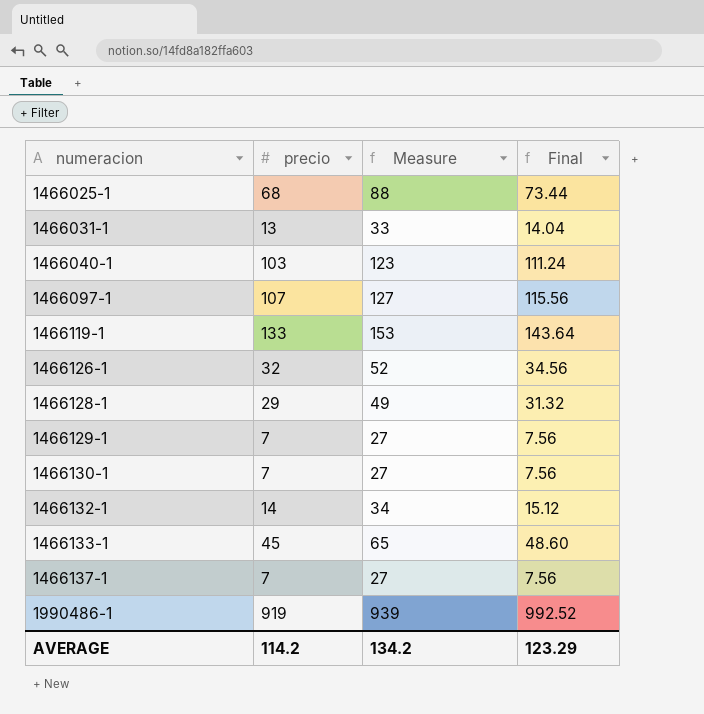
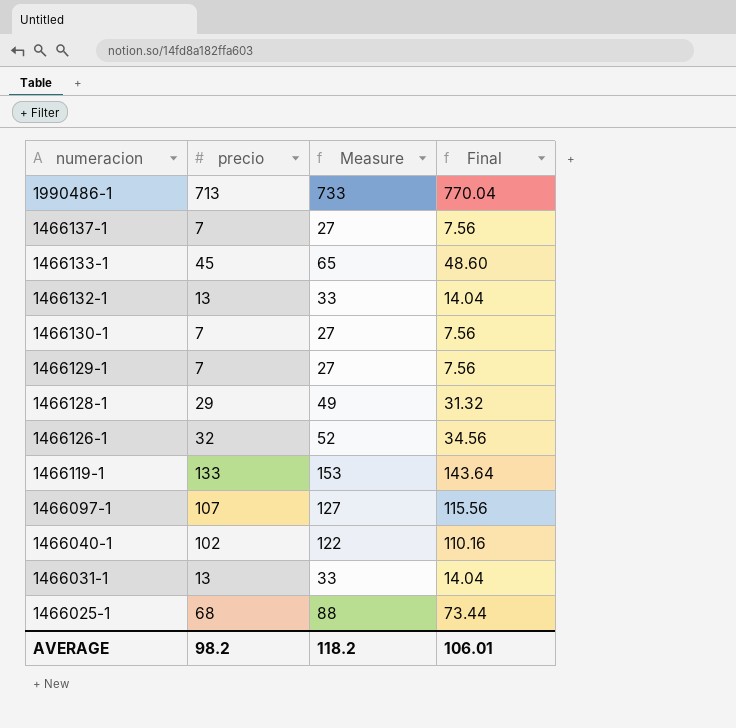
row order: numeracion ascending -> numeracion descending
1990486-1 | precio: 919 -> 713
1990486-1 | Measure: 939 -> 733
1990486-1 | Final: 992.52 -> 770.04
1466132-1 | precio: 14 -> 13
1466132-1 | Measure: 34 -> 33
1466132-1 | Final: 15.12 -> 14.04
1466040-1 | precio: 103 -> 102
1466040-1 | Measure: 123 -> 122
1466040-1 | Final: 111.24 -> 110.16
AVERAGE | precio: 114.2 -> 98.2
AVERAGE | Measure: 134.2 -> 118.2
AVERAGE | Final: 123.29 -> 106.01

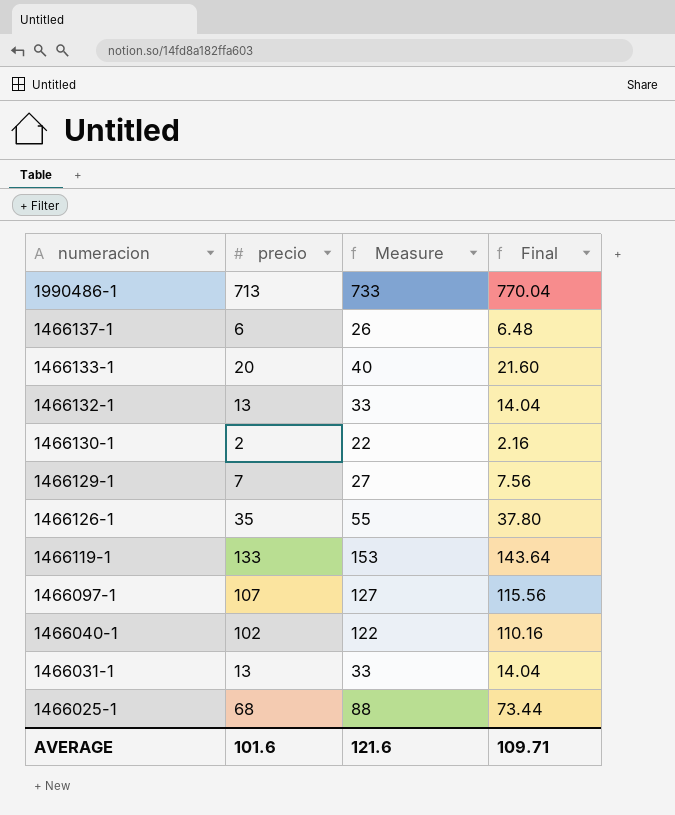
row 1466128-1: 29 | 49 | 31.32 -> none
1466137-1 | precio: 7 -> 6
1466137-1 | Measure: 27 -> 26
1466137-1 | Final: 7.56 -> 6.48
1466133-1 | precio: 45 -> 20
1466133-1 | Measure: 65 -> 40
1466133-1 | Final: 48.60 -> 21.60
1466130-1 | precio: 7 -> 2
1466130-1 | Measure: 27 -> 22
1466130-1 | Final: 7.56 -> 2.16
1466126-1 | precio: 32 -> 35
1466126-1 | Measure: 52 -> 55
1466126-1 | Final: 34.56 -> 37.80
AVERAGE | precio: 98.2 -> 101.6
AVERAGE | Measure: 118.2 -> 121.6
AVERAGE | Final: 106.01 -> 109.71

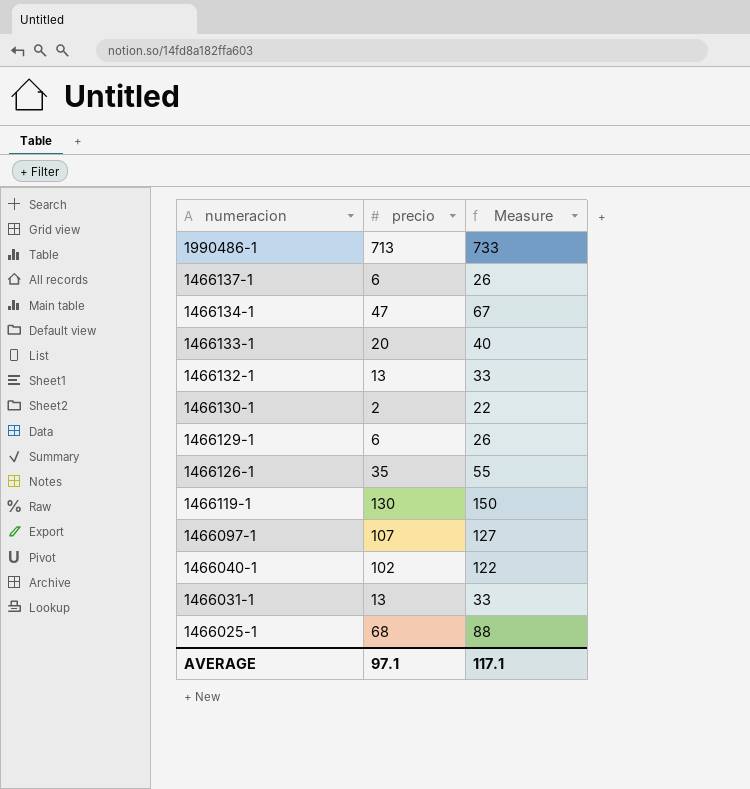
column Final | formula: [precio] * 1.08 -> none
row 1466134-1: none -> 47 | 67
1466129-1 | precio: 7 -> 6
1466129-1 | Measure: 27 -> 26
1466119-1 | precio: 133 -> 130
1466119-1 | Measure: 153 -> 150
AVERAGE | precio: 101.6 -> 97.1
AVERAGE | Measure: 121.6 -> 117.1

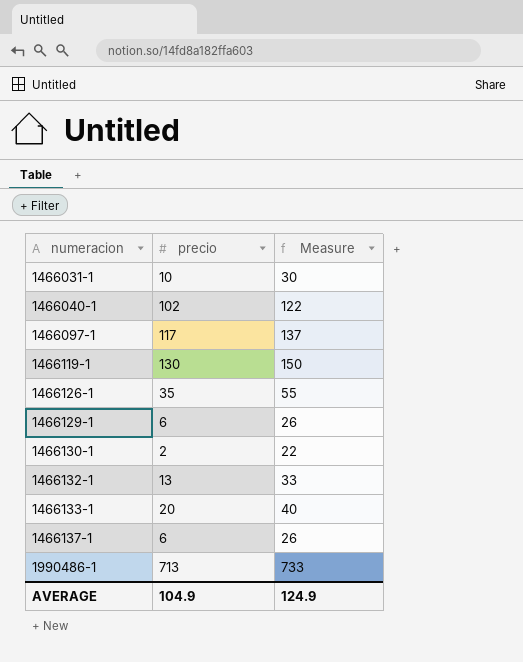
row order: numeracion descending -> numeracion ascending
row 1466134-1: 47 | 67 -> none
row 1466025-1: 68 | 88 -> none
1466031-1 | precio: 13 -> 10
1466031-1 | Measure: 33 -> 30
1466097-1 | precio: 107 -> 117
1466097-1 | Measure: 127 -> 137
AVERAGE | precio: 97.1 -> 104.9
AVERAGE | Measure: 117.1 -> 124.9

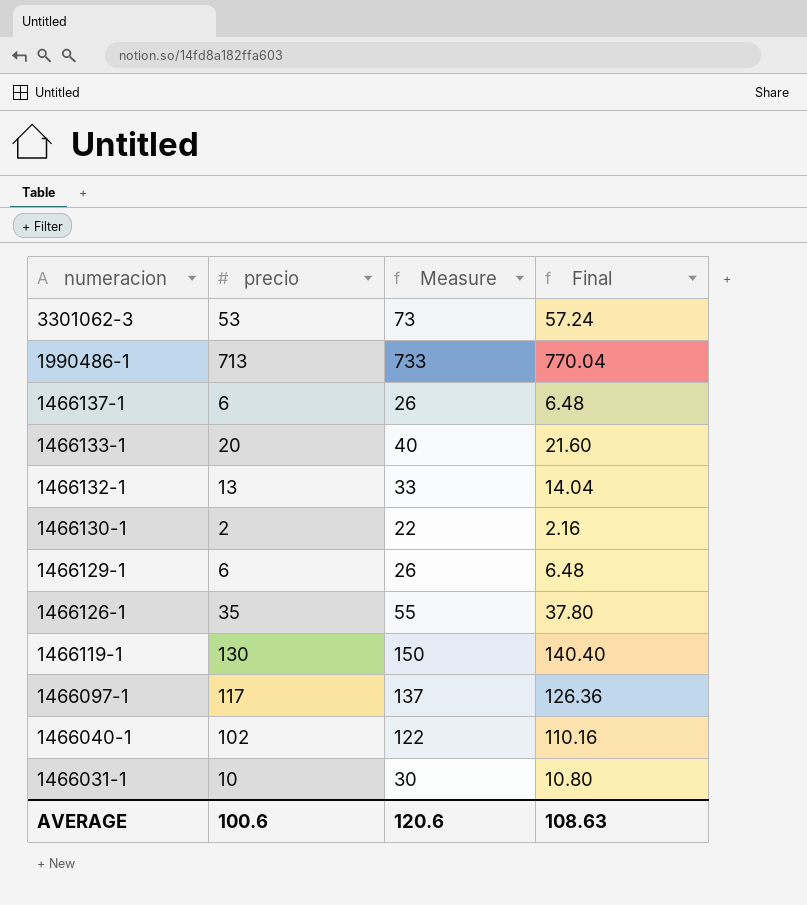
row order: numeracion ascending -> numeracion descending
column Final | formula: none -> [precio] * 1.08
row 3301062-3: none -> 53 | 73 | 57.24
AVERAGE | precio: 104.9 -> 100.6
AVERAGE | Measure: 124.9 -> 120.6

